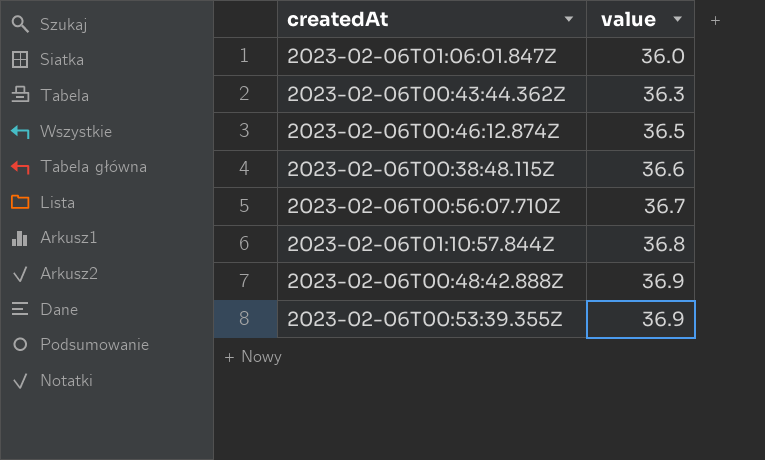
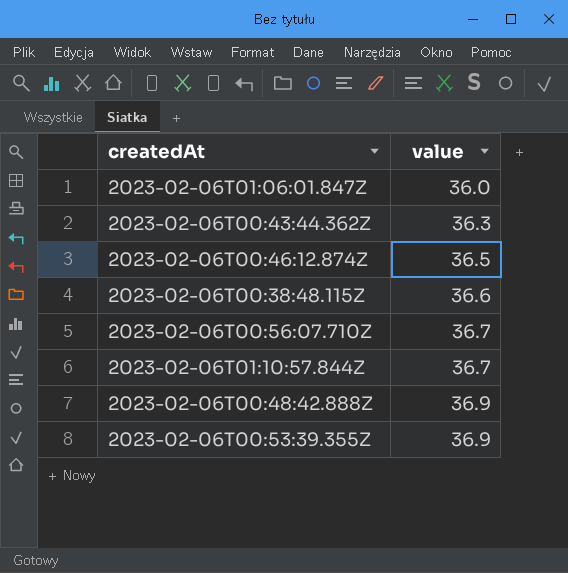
2023-02-06T01:10:57.844Z | value: 36.8 -> 36.7

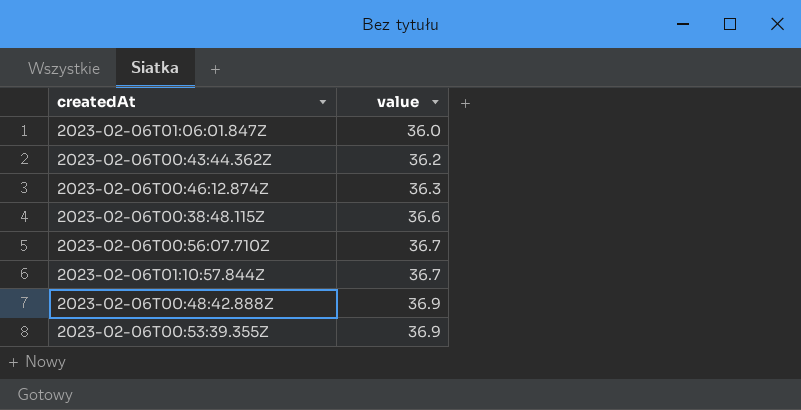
2023-02-06T00:43:44.362Z | value: 36.3 -> 36.2
2023-02-06T00:46:12.874Z | value: 36.5 -> 36.3

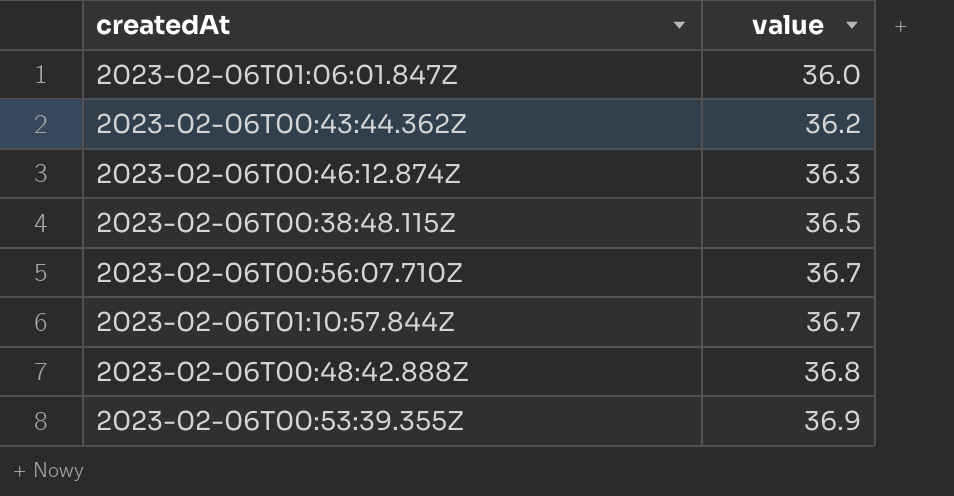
2023-02-06T00:38:48.115Z | value: 36.6 -> 36.5
2023-02-06T00:48:42.888Z | value: 36.9 -> 36.8

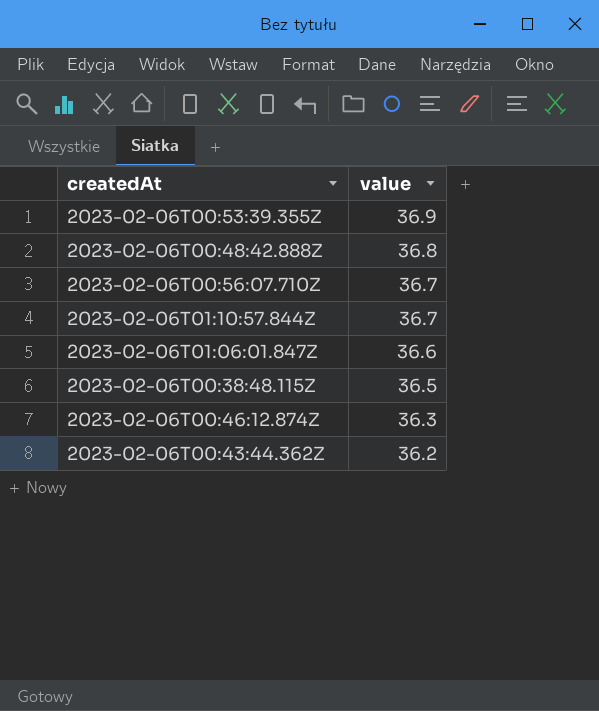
row order: value ascending -> value descending
2023-02-06T01:06:01.847Z | value: 36.0 -> 36.6

